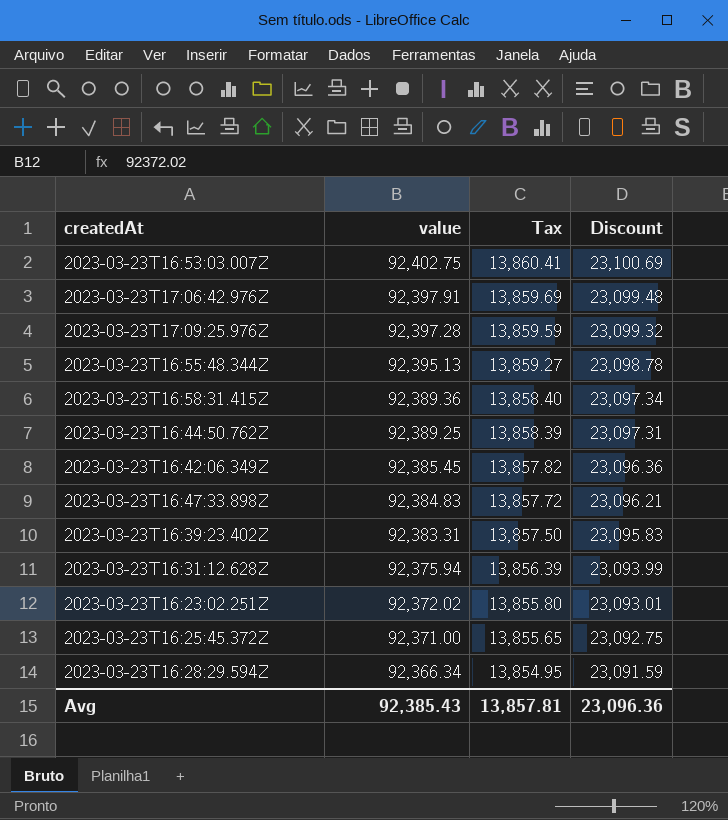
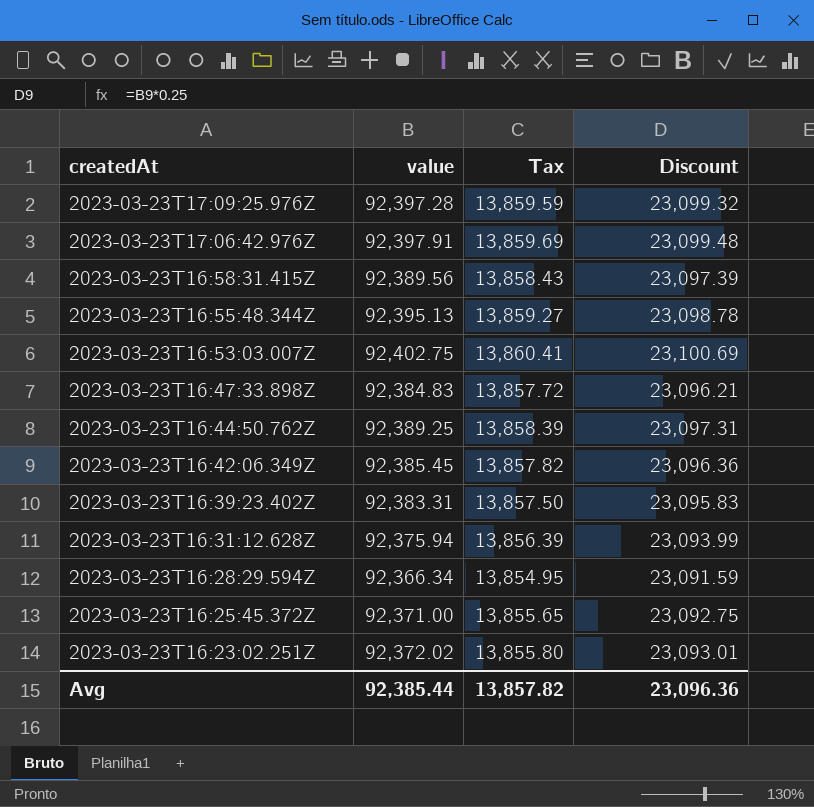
row order: value descending -> createdAt descending
2023-03-23T16:58:31.415Z | value: 92,389.36 -> 92,389.56
2023-03-23T16:58:31.415Z | Tax: 13,858.40 -> 13,858.43
2023-03-23T16:58:31.415Z | Discount: 23,097.34 -> 23,097.39
Avg | value: 92,385.43 -> 92,385.44
Avg | Tax: 13,857.81 -> 13,857.82

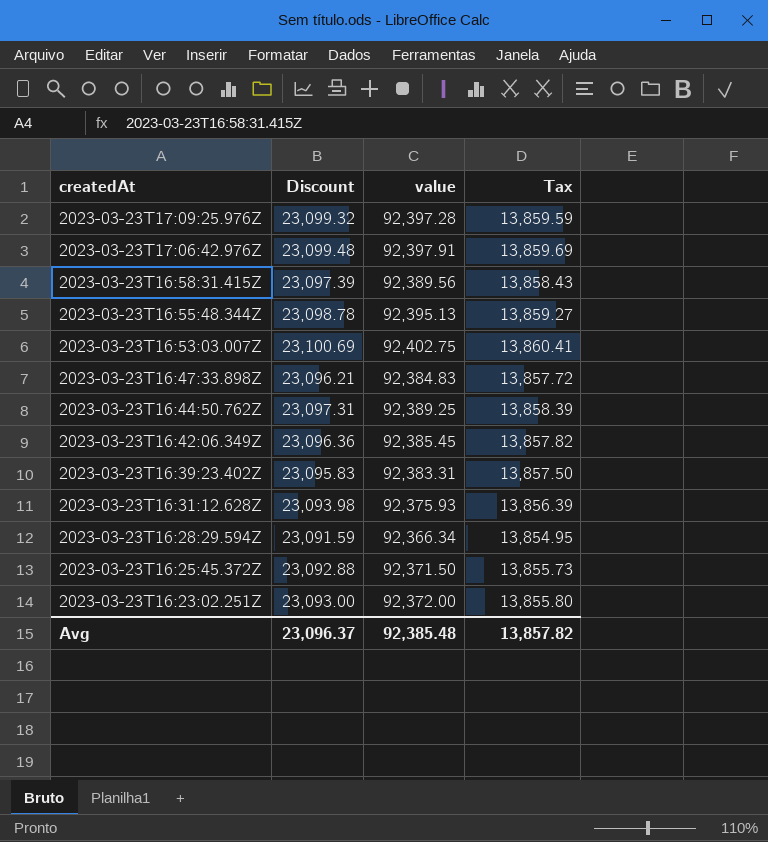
column Discount | position: 4 -> 2
2023-03-23T16:31:12.628Z | Discount: 23,093.99 -> 23,093.98
2023-03-23T16:31:12.628Z | value: 92,375.94 -> 92,375.93
2023-03-23T16:25:45.372Z | Discount: 23,092.75 -> 23,092.88
2023-03-23T16:25:45.372Z | value: 92,371.00 -> 92,371.50
2023-03-23T16:25:45.372Z | Tax: 13,855.65 -> 13,855.73
2023-03-23T16:23:02.251Z | Discount: 23,093.01 -> 23,093.00
2023-03-23T16:23:02.251Z | value: 92,372.02 -> 92,372.00
Avg | Discount: 23,096.36 -> 23,096.37
Avg | value: 92,385.44 -> 92,385.48

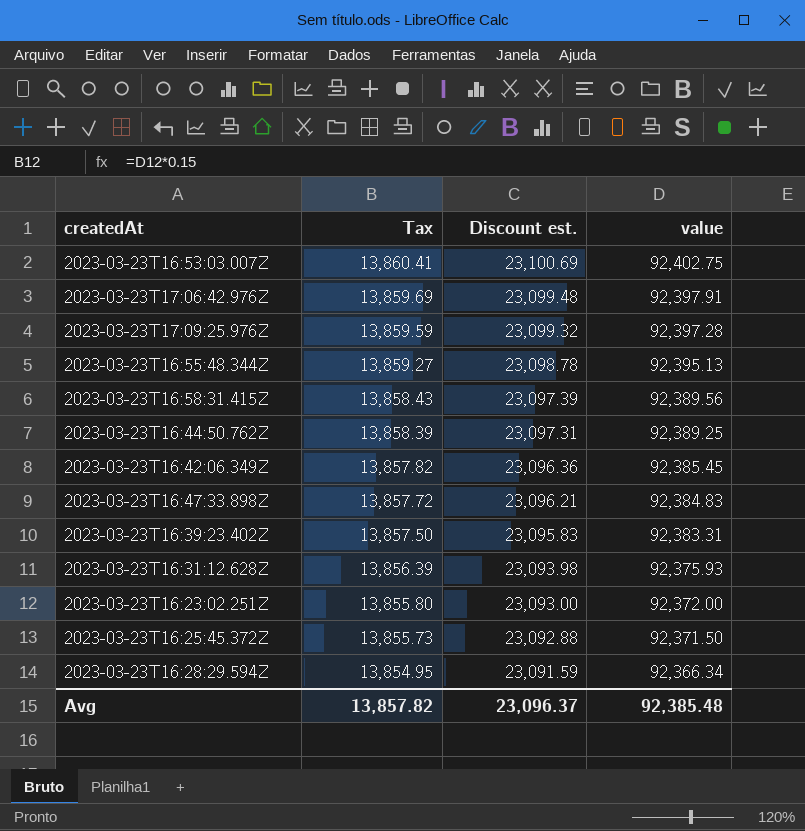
row order: createdAt descending -> Tax descending
column Tax | position: 4 -> 2
column name: Discount -> Discount est.

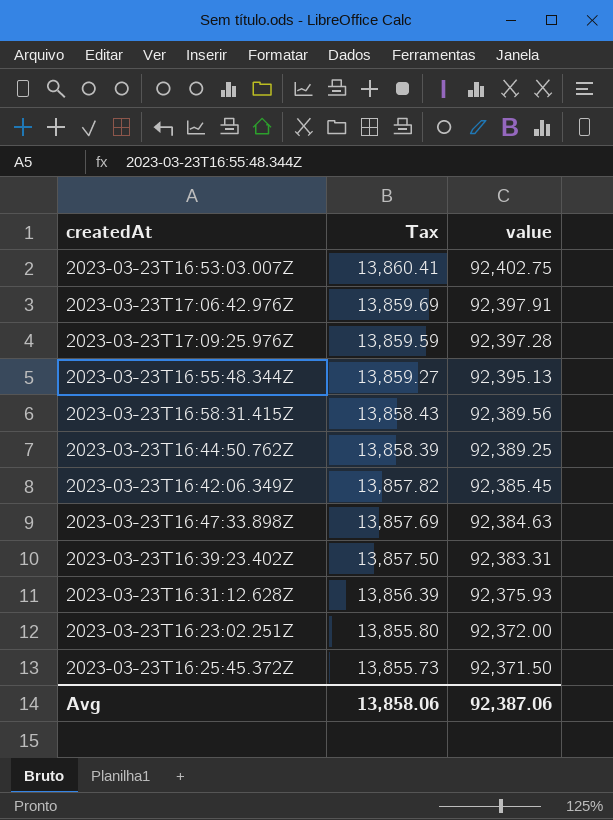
column Discount est. | formula: [value] * 0.25 -> none
row 2023-03-23T16:28:29.594Z: 13,854.95 | 23,091.59 | 92,366.34 -> none
2023-03-23T16:47:33.898Z | Tax: 13,857.72 -> 13,857.69
2023-03-23T16:47:33.898Z | value: 92,384.83 -> 92,384.63
Avg | Tax: 13,857.82 -> 13,858.06
Avg | value: 92,385.48 -> 92,387.06

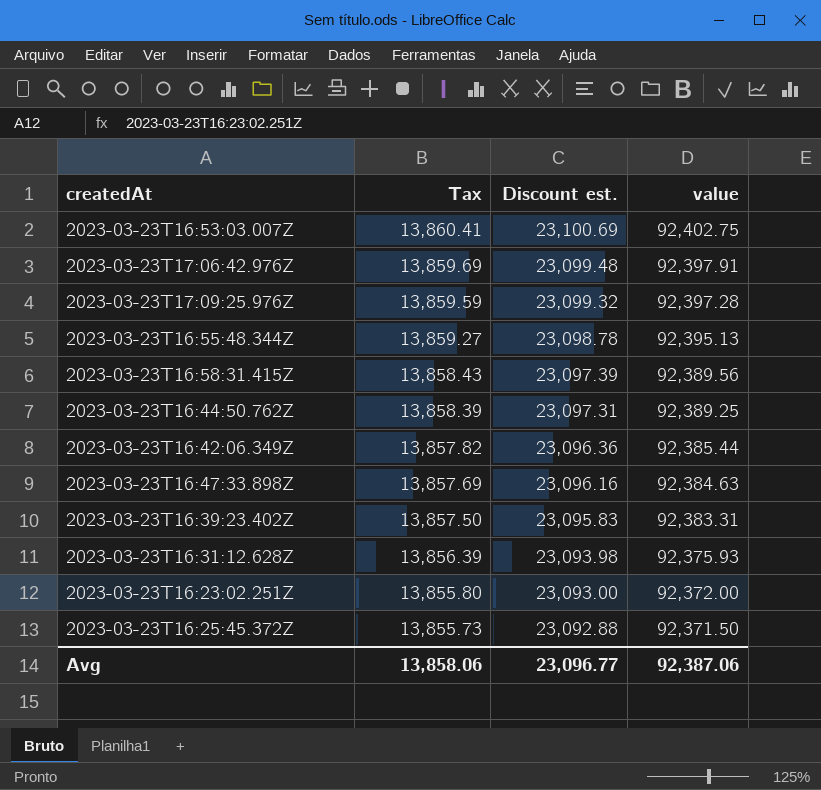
column Discount est. | formula: none -> [value] * 0.25
2023-03-23T16:42:06.349Z | value: 92,385.45 -> 92,385.44

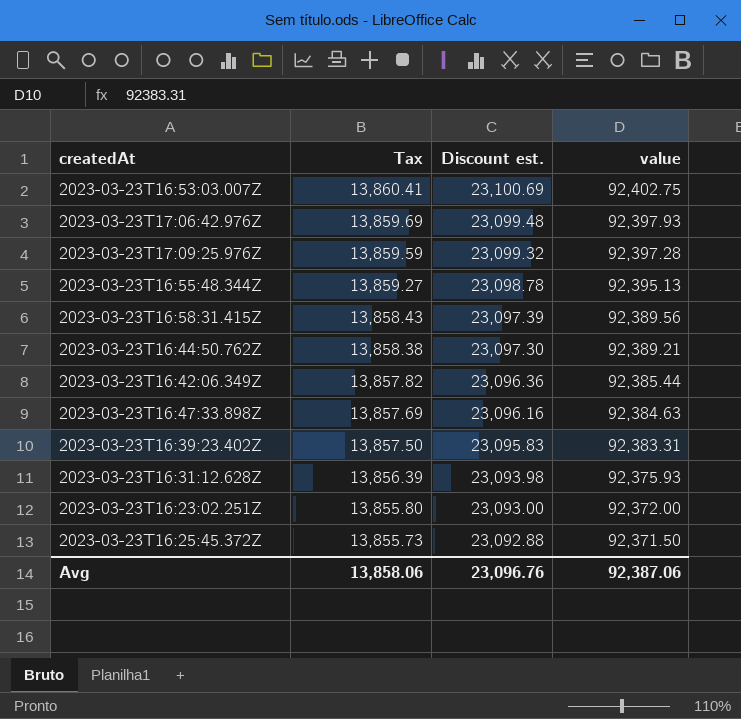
2023-03-23T17:06:42.976Z | value: 92,397.91 -> 92,397.93
2023-03-23T16:44:50.762Z | Tax: 13,858.39 -> 13,858.38
2023-03-23T16:44:50.762Z | Discount est.: 23,097.31 -> 23,097.30
2023-03-23T16:44:50.762Z | value: 92,389.25 -> 92,389.21
Avg | Discount est.: 23,096.77 -> 23,096.76

